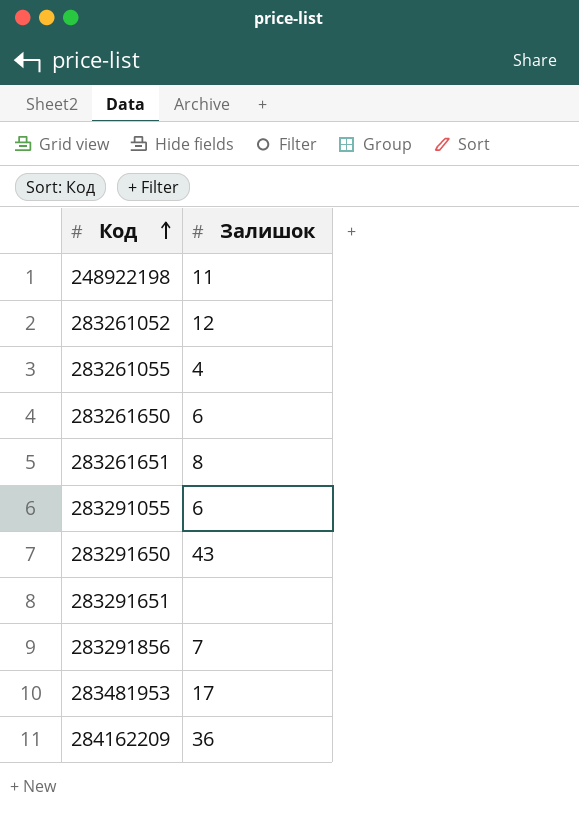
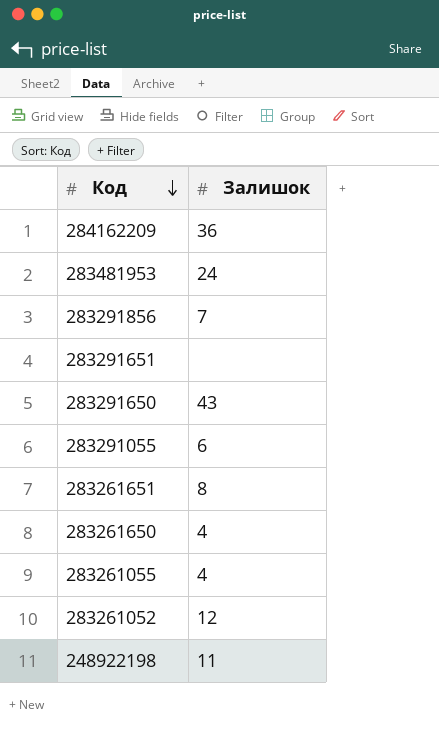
row order: Код ascending -> Код descending
283481953 | Залишок: 17 -> 24
283261650 | Залишок: 6 -> 4

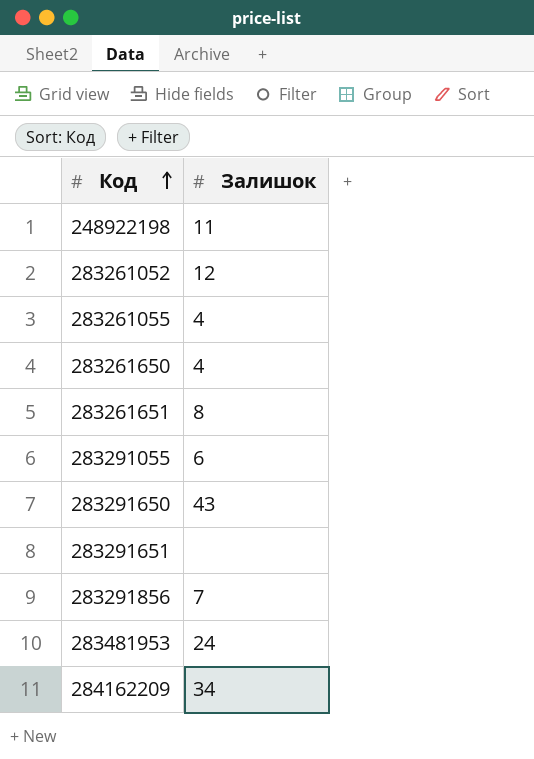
row order: Код descending -> Код ascending
284162209 | Залишок: 36 -> 34

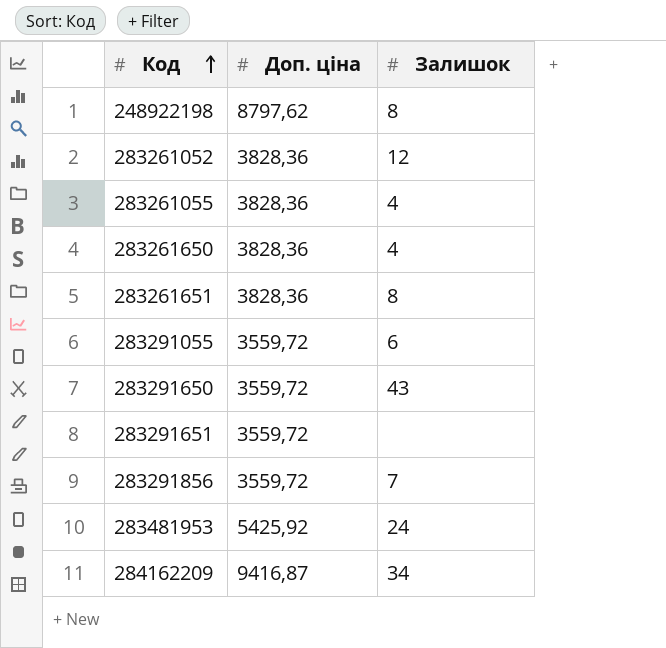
column Доп. ціна | position: none -> 2
248922198 | Залишок: 11 -> 8

